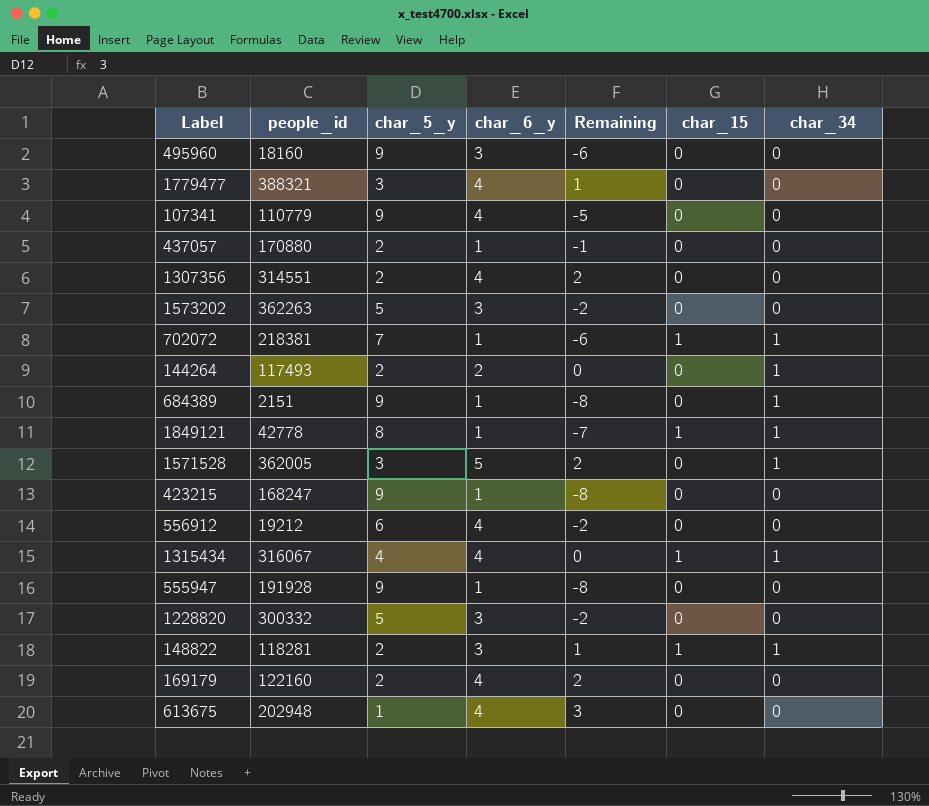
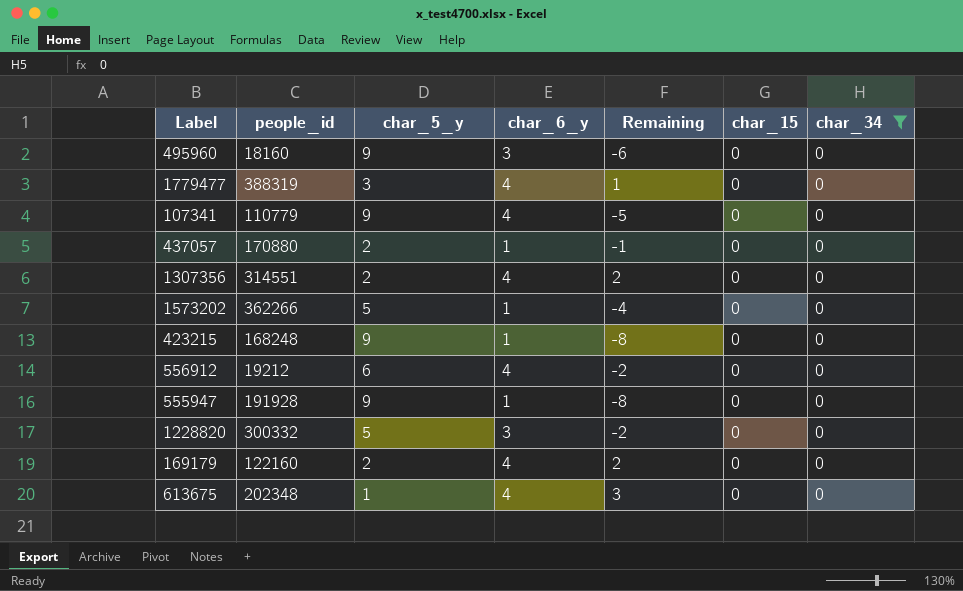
filter: none -> char_34 = 0
1779477 | people_id: 388321 -> 388319
1573202 | people_id: 362263 -> 362266
1573202 | char_6_y: 3 -> 1
1573202 | Remaining: -2 -> -4
423215 | people_id: 168247 -> 168248
613675 | people_id: 202948 -> 202348

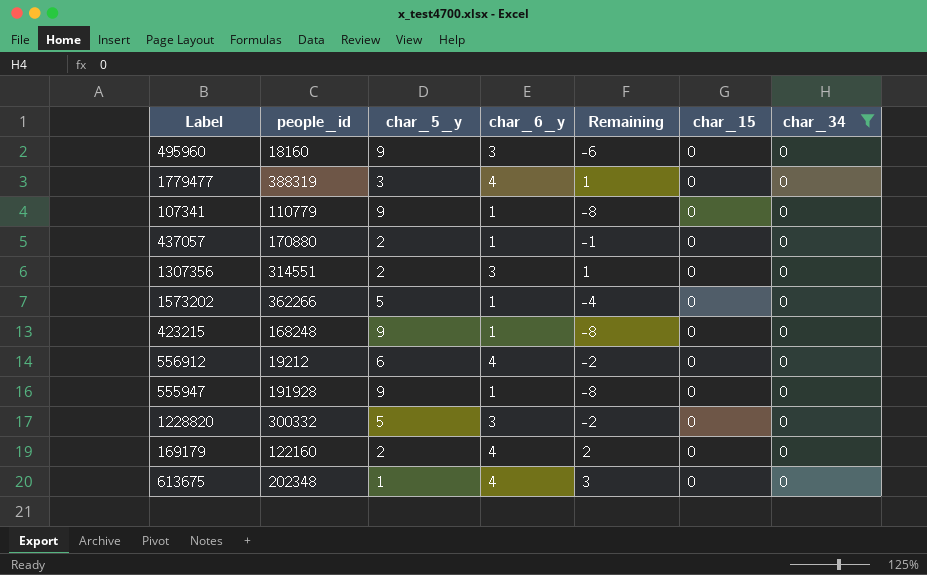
107341 | char_6_y: 4 -> 1
107341 | Remaining: -5 -> -8
1307356 | char_6_y: 4 -> 3
1307356 | Remaining: 2 -> 1

